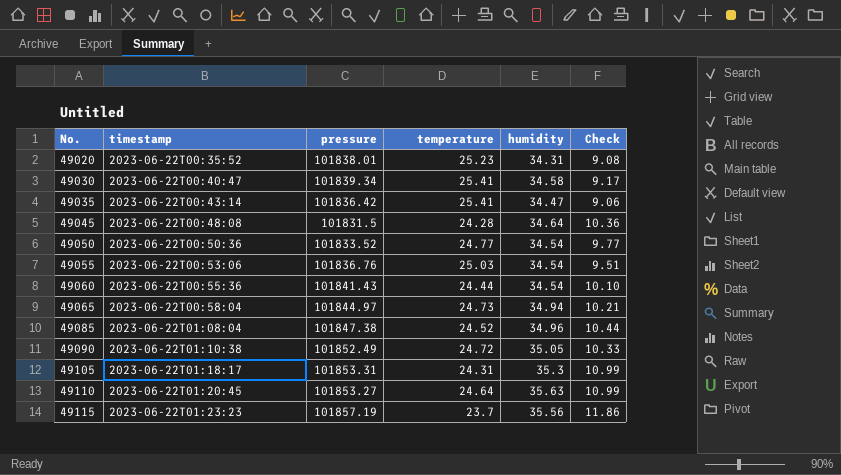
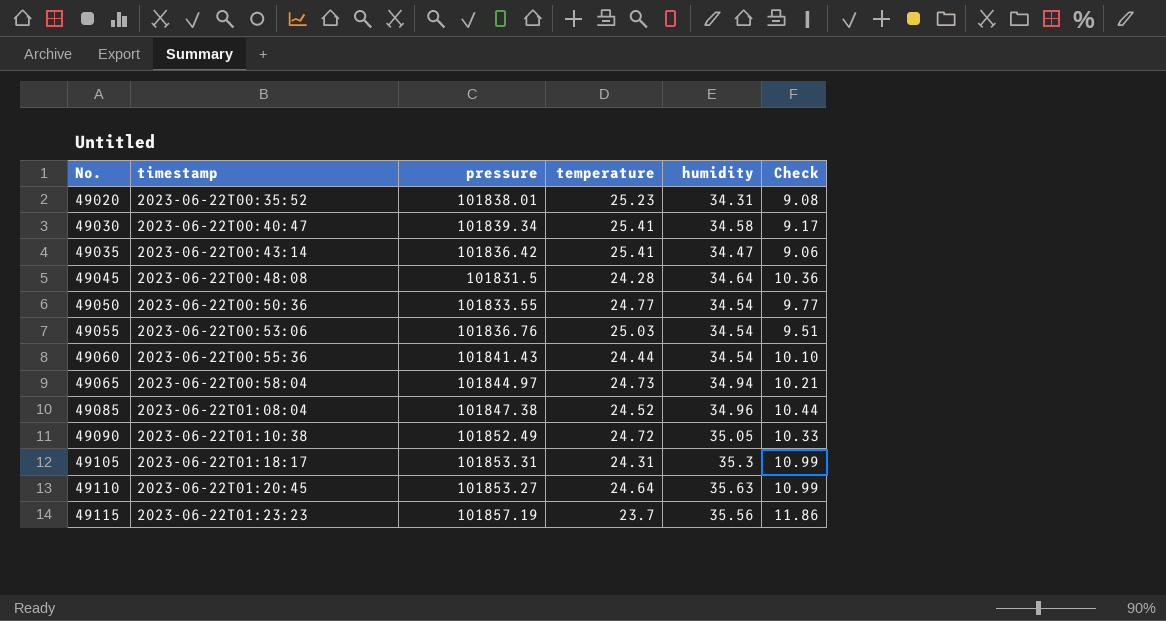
49050 | pressure: 101833.52 -> 101833.55

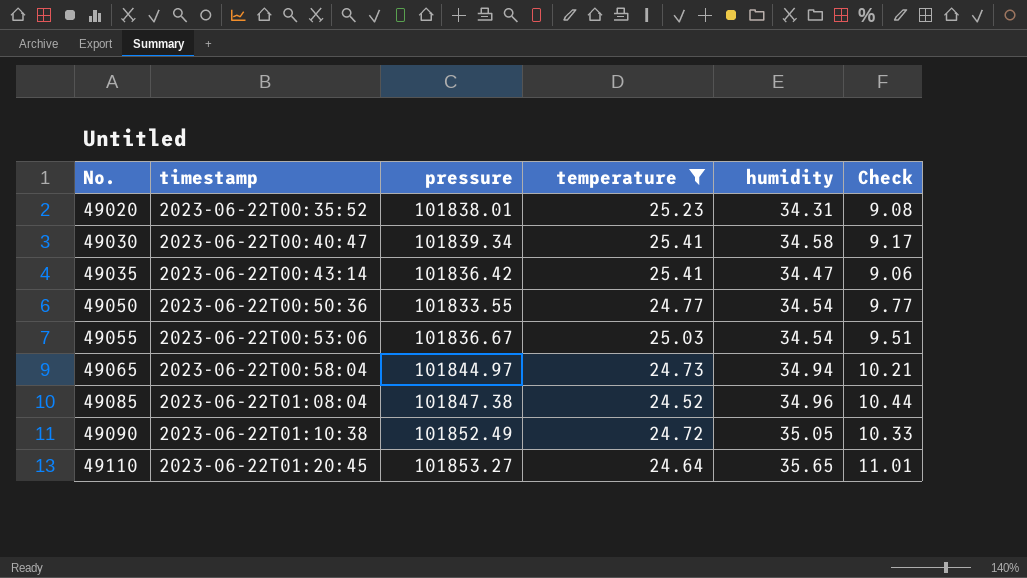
filter: none -> temperature >= 24.52
49055 | pressure: 101836.76 -> 101836.67
49110 | humidity: 35.63 -> 35.65
49110 | Check: 10.99 -> 11.01

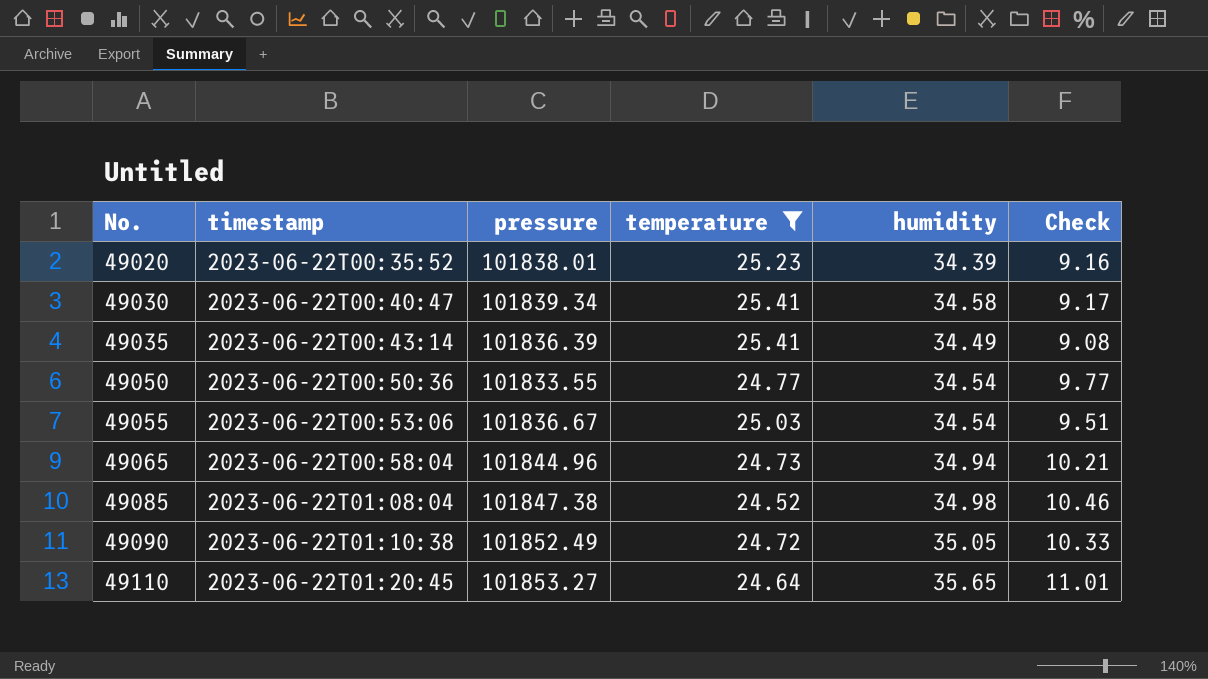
49020 | humidity: 34.31 -> 34.39
49020 | Check: 9.08 -> 9.16
49035 | pressure: 101836.42 -> 101836.39
49035 | humidity: 34.47 -> 34.49
49035 | Check: 9.06 -> 9.08
49065 | pressure: 101844.97 -> 101844.96
49085 | humidity: 34.96 -> 34.98
49085 | Check: 10.44 -> 10.46

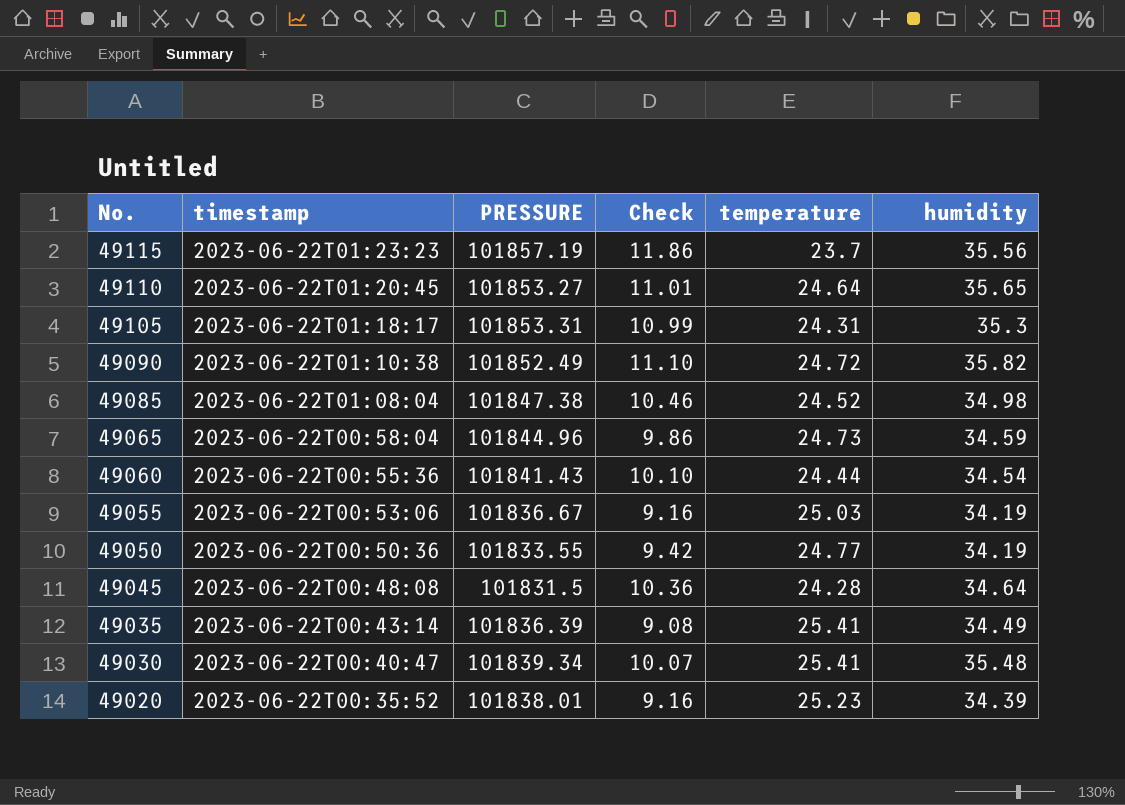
filter: temperature >= 24.52 -> none
row order: No. ascending -> No. descending
column name: pressure -> PRESSURE
column Check | position: 6 -> 4
49090 | Check: 10.33 -> 11.10
49090 | humidity: 35.05 -> 35.82
49065 | Check: 10.21 -> 9.86
49065 | humidity: 34.94 -> 34.59
49055 | Check: 9.51 -> 9.16
49055 | humidity: 34.54 -> 34.19
49050 | Check: 9.77 -> 9.42
49050 | humidity: 34.54 -> 34.19
49030 | Check: 9.17 -> 10.07
49030 | humidity: 34.58 -> 35.48

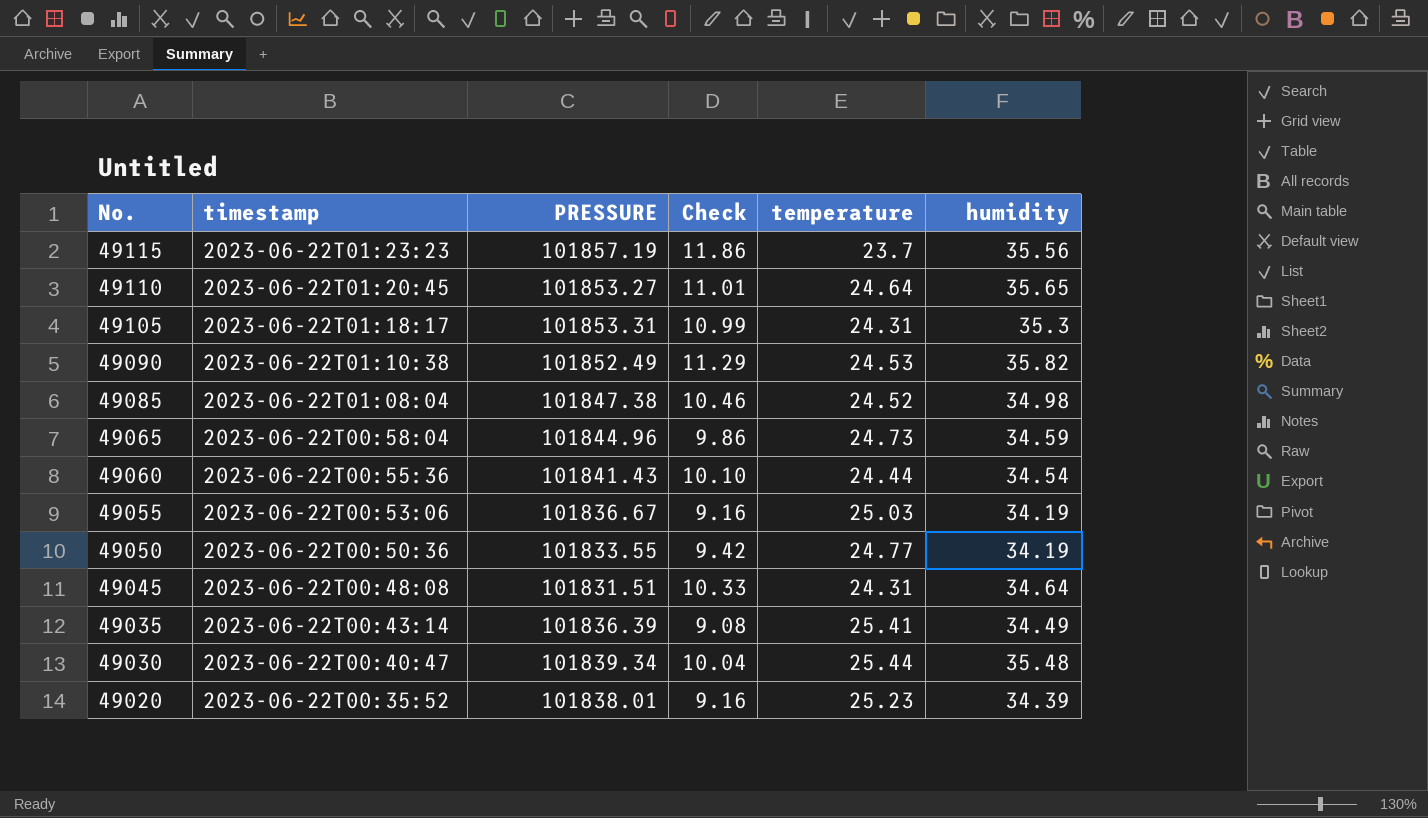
49090 | Check: 11.10 -> 11.29
49090 | temperature: 24.72 -> 24.53
49045 | PRESSURE: 101831.5 -> 101831.51
49045 | Check: 10.36 -> 10.33
49045 | temperature: 24.28 -> 24.31
49030 | Check: 10.07 -> 10.04
49030 | temperature: 25.41 -> 25.44

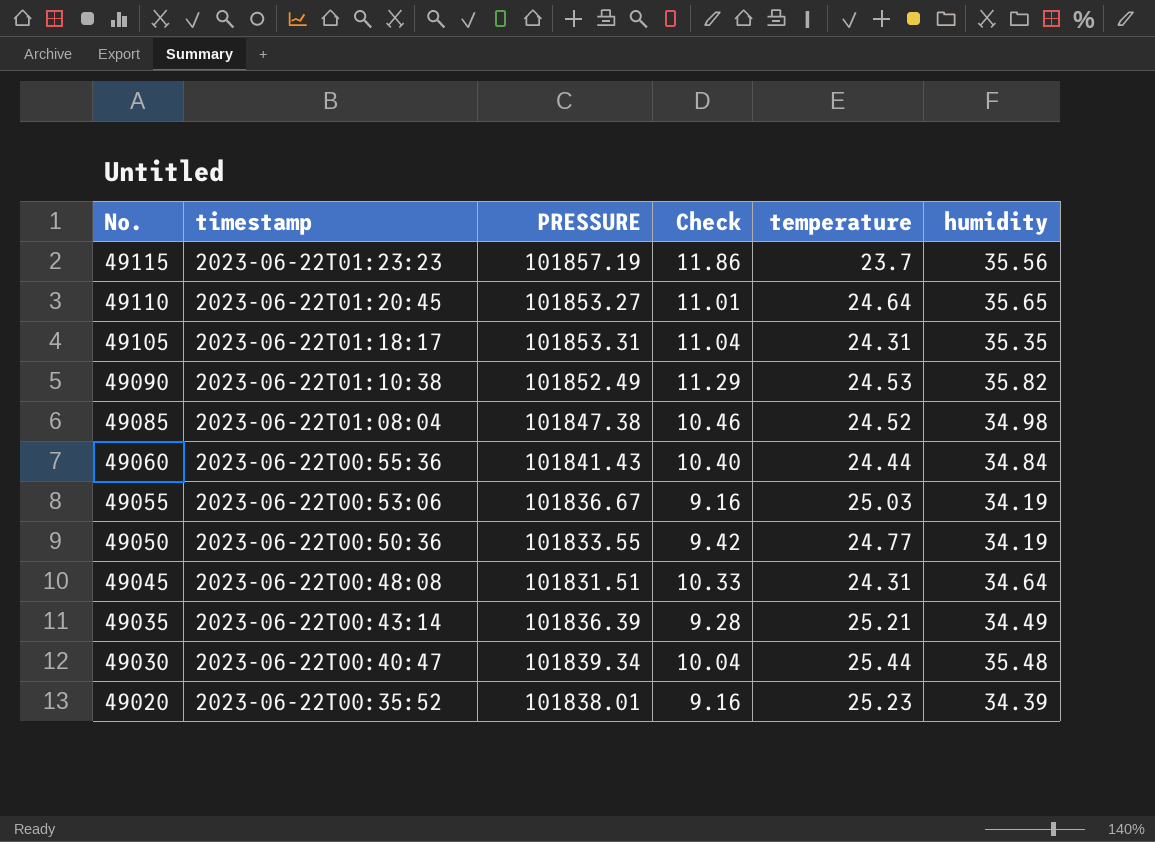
row 49065: 2023-06-22T00:58:04 | 101844.96 | 9.86 | 24.73 | 34.59 -> none
49105 | Check: 10.99 -> 11.04
49105 | humidity: 35.3 -> 35.35
49060 | Check: 10.10 -> 10.40
49060 | humidity: 34.54 -> 34.84
49035 | Check: 9.08 -> 9.28
49035 | temperature: 25.41 -> 25.21

